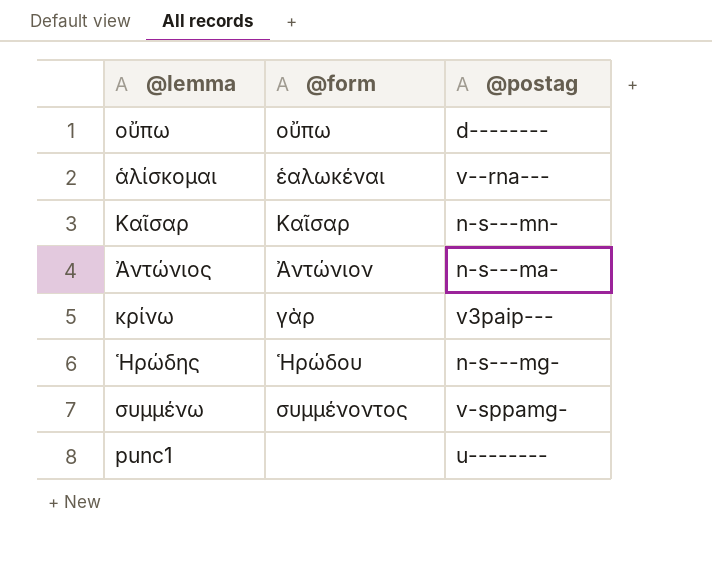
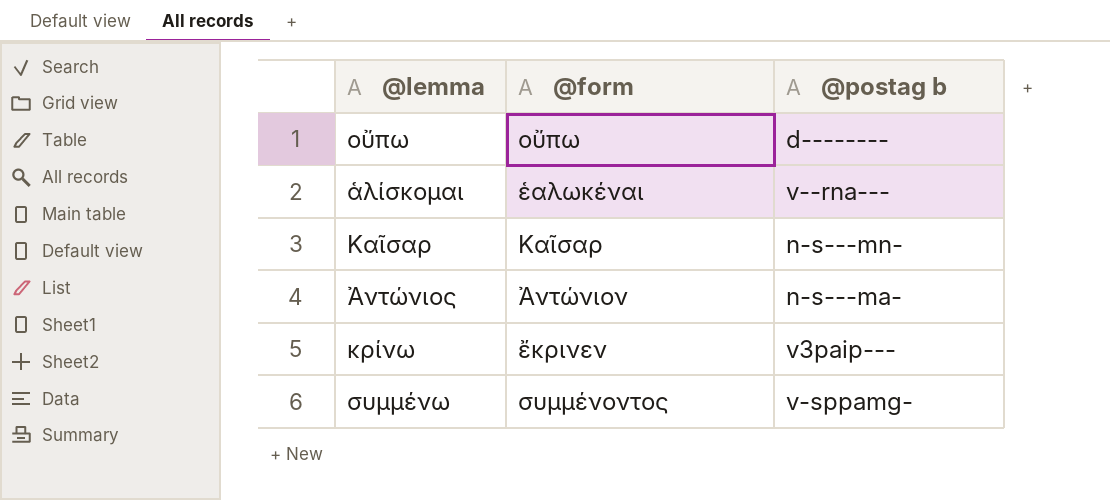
column name: @postag -> @postag b
row Ἡρώδης: Ἡρώδου | n-s---mg- -> none
row punc1: none | u-------- -> none
κρίνω | @form: γὰρ -> ἔκρινεν

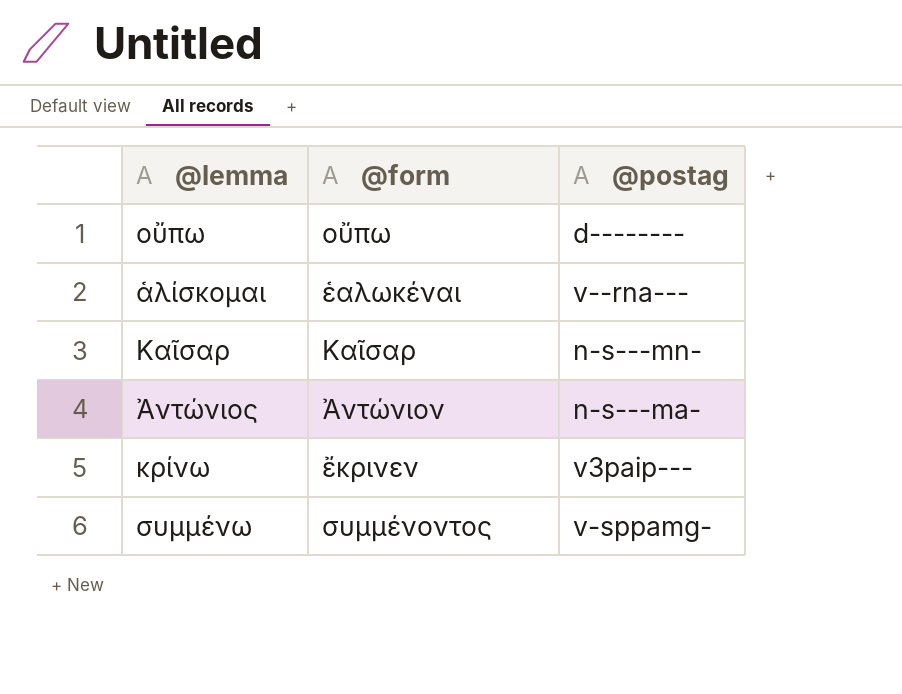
column name: @postag b -> @postag

